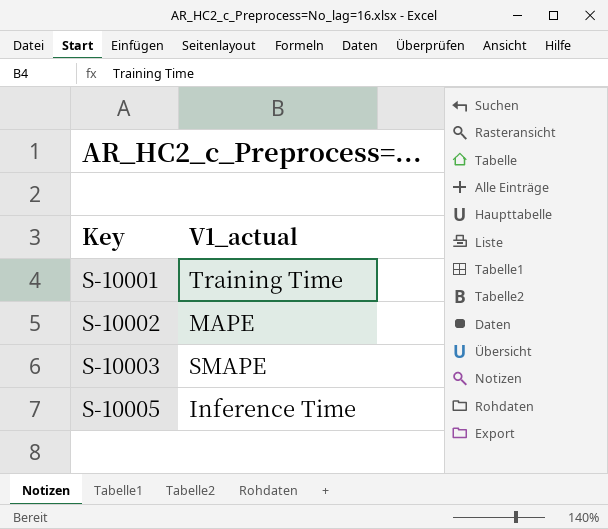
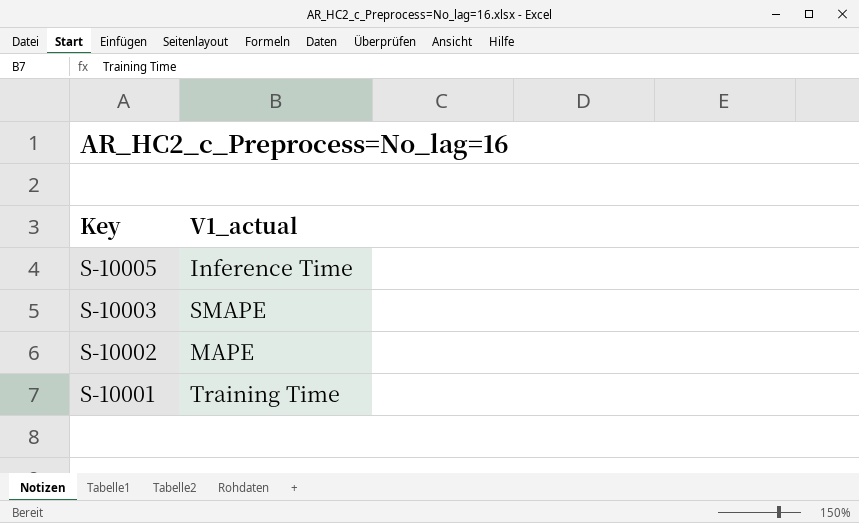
row order: Key ascending -> Key descending

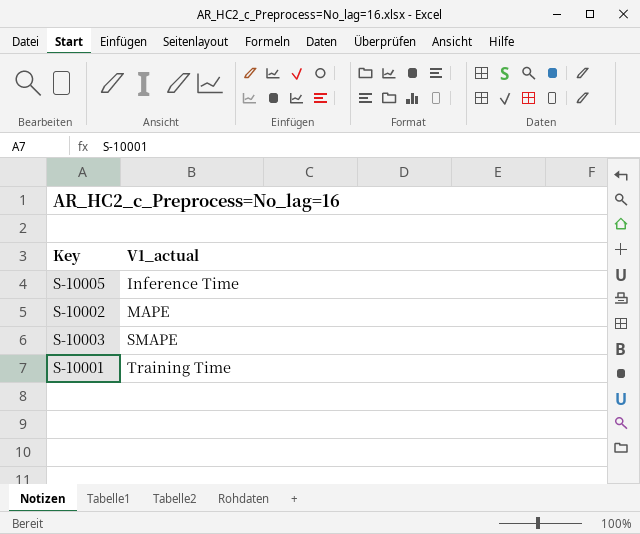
row order: Key descending -> V1_actual ascending

